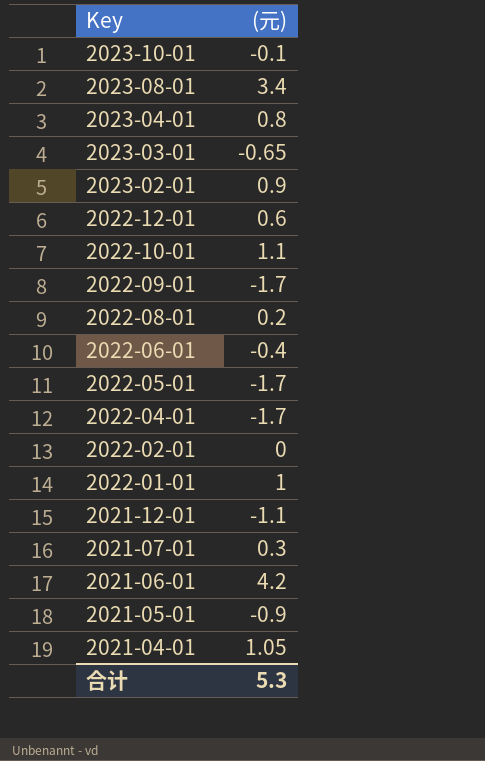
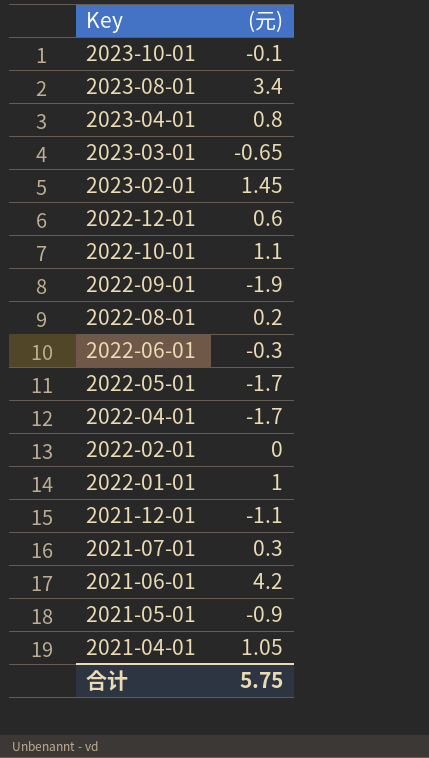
2023-02-01 | (元): 0.9 -> 1.45
2022-09-01 | (元): -1.7 -> -1.9
2022-06-01 | (元): -0.4 -> -0.3
合计 | (元): 5.3 -> 5.75

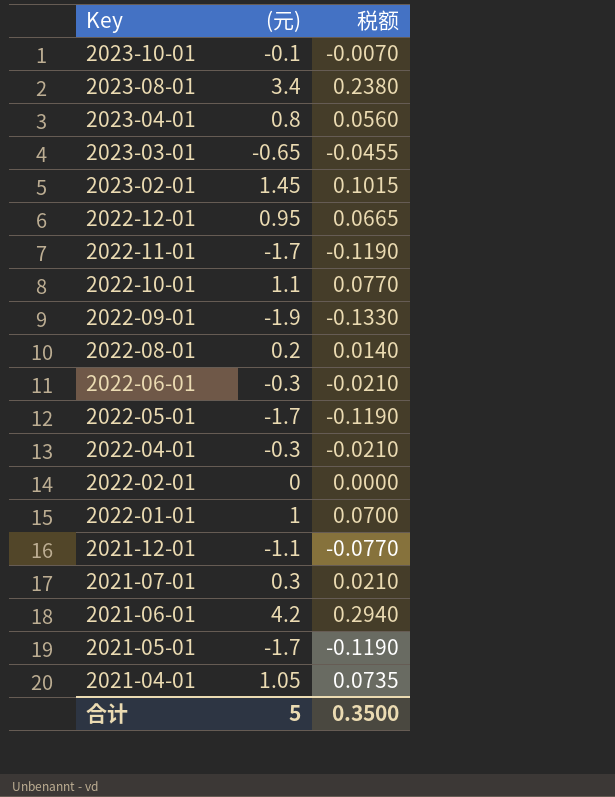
column 税额 | formula: none -> [(元)] * 0.07
2022-12-01 | (元): 0.6 -> 0.95
row 2022-11-01: none -> -1.7 | -0.1190
2022-04-01 | (元): -1.7 -> -0.3
2021-05-01 | (元): -0.9 -> -1.7
合计 | (元): 5.75 -> 5

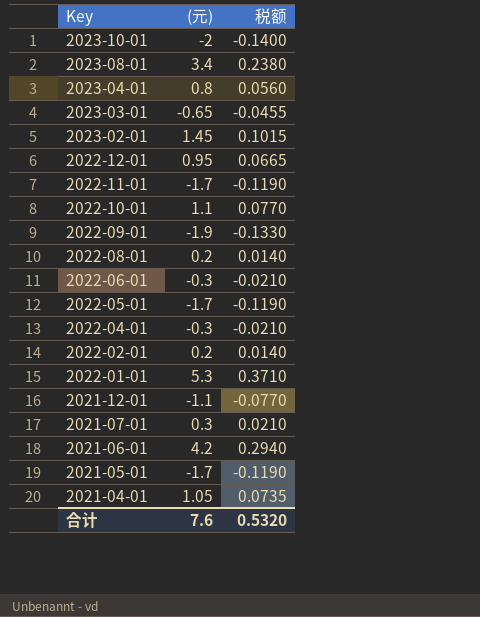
2023-10-01 | (元): -0.1 -> -2
2023-10-01 | 税额: -0.0070 -> -0.1400
2022-02-01 | (元): 0 -> 0.2
2022-02-01 | 税额: 0.0000 -> 0.0140
2022-01-01 | (元): 1 -> 5.3
2022-01-01 | 税额: 0.0700 -> 0.3710
合计 | (元): 5 -> 7.6
合计 | 税额: 0.3500 -> 0.5320

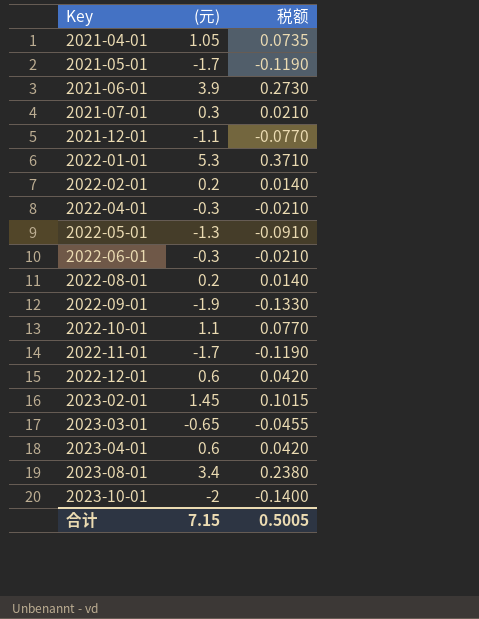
row order: Key descending -> Key ascending
2021-06-01 | (元): 4.2 -> 3.9
2021-06-01 | 税额: 0.2940 -> 0.2730
2022-05-01 | (元): -1.7 -> -1.3
2022-05-01 | 税额: -0.1190 -> -0.0910
2022-12-01 | (元): 0.95 -> 0.6
2022-12-01 | 税额: 0.0665 -> 0.0420
2023-04-01 | (元): 0.8 -> 0.6
2023-04-01 | 税额: 0.0560 -> 0.0420
合计 | (元): 7.6 -> 7.15
合计 | 税额: 0.5320 -> 0.5005

